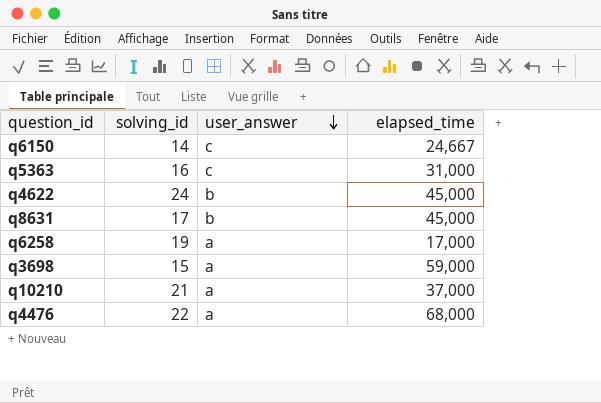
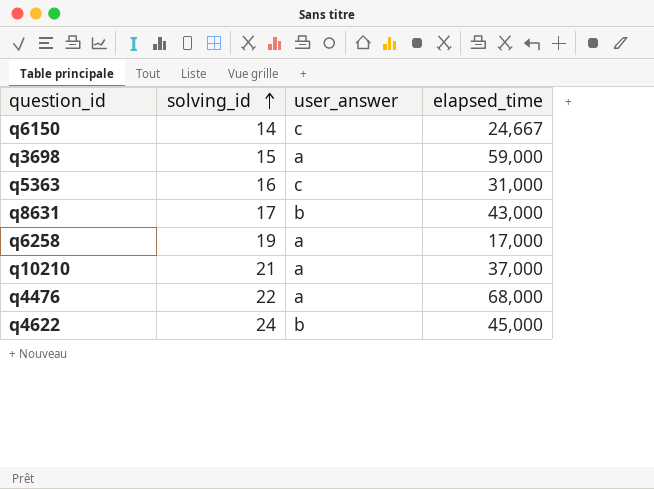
row order: user_answer descending -> solving_id ascending
q8631 | elapsed_time: 45,000 -> 43,000

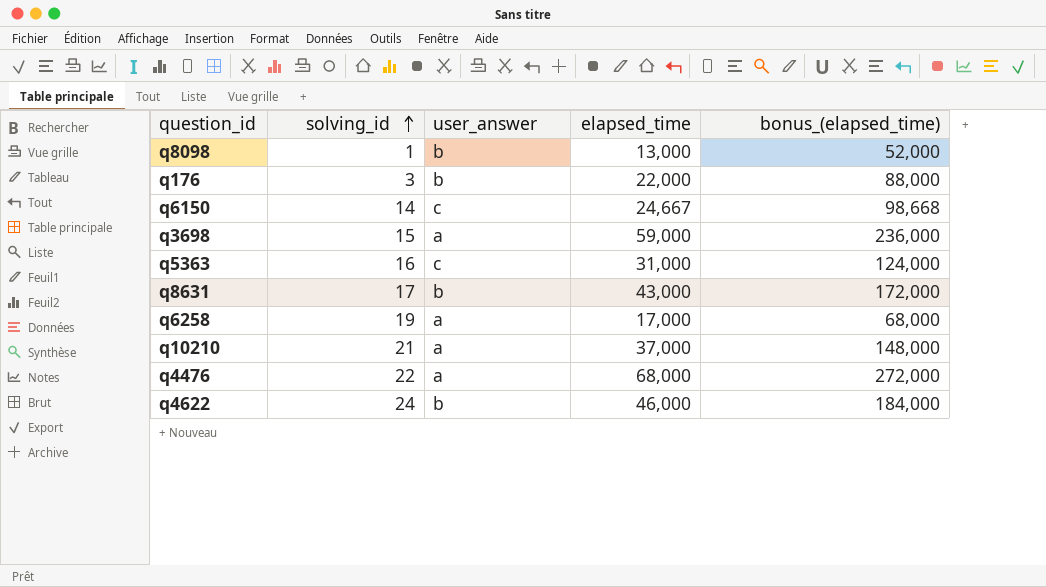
column bonus_(elapsed_time) | formula: none -> [elapsed_time] * 4
row q8098: none -> 1 | b | 13,000 | 52,000
row q176: none -> 3 | b | 22,000 | 88,000
q4622 | elapsed_time: 45,000 -> 46,000

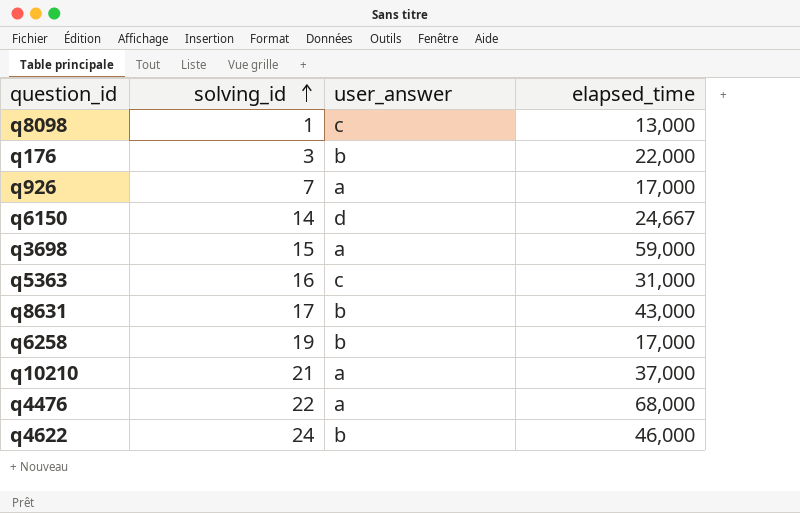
column bonus_(elapsed_time) | formula: [elapsed_time] * 4 -> none
q8098 | user_answer: b -> c
row q926: none -> 7 | a | 17,000
q6150 | user_answer: c -> d
q6258 | user_answer: a -> b

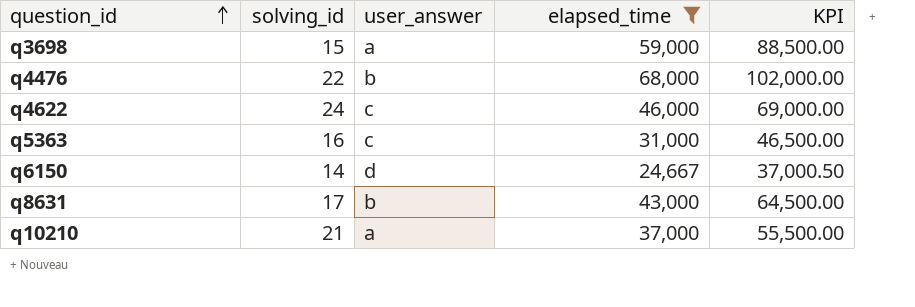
filter: none -> elapsed_time >= 24,667
row order: solving_id ascending -> question_id ascending
column KPI | formula: none -> [elapsed_time] * 1.5
q4476 | user_answer: a -> b
q4622 | user_answer: b -> c

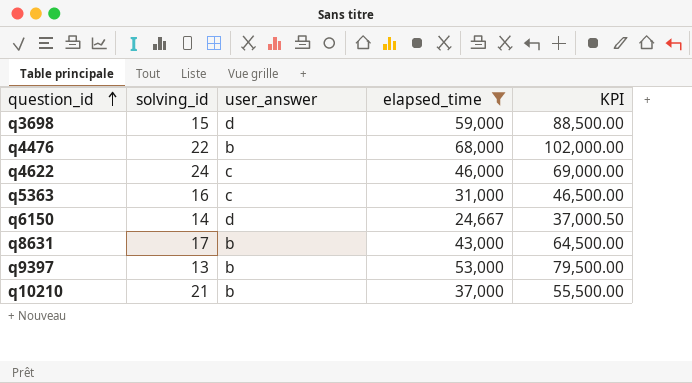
q3698 | user_answer: a -> d
row q9397: none -> 13 | b | 53,000 | 79,500.00
q10210 | user_answer: a -> b

